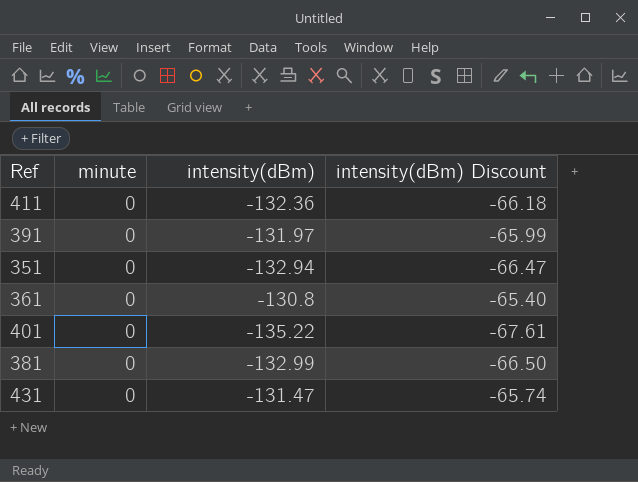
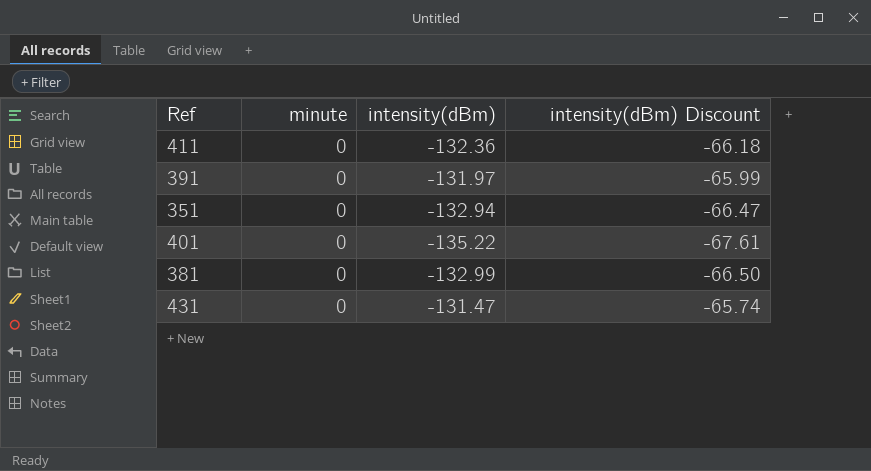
row 361: 0 | -130.8 | -65.40 -> none

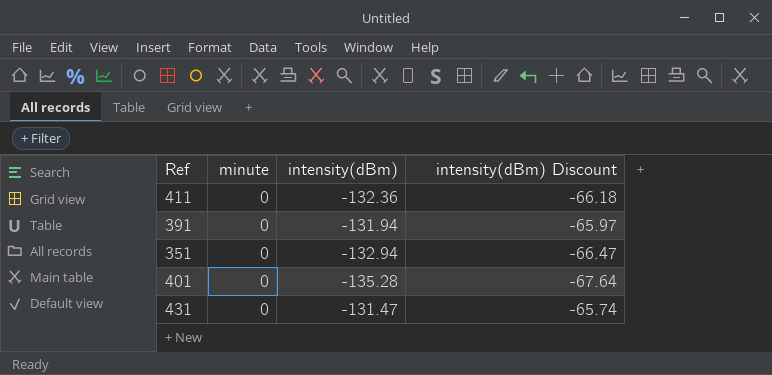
row 381: 0 | -132.99 | -66.50 -> none
391 | intensity(dBm): -131.97 -> -131.94
391 | intensity(dBm) Discount: -65.99 -> -65.97
401 | intensity(dBm): -135.22 -> -135.28
401 | intensity(dBm) Discount: -67.61 -> -67.64

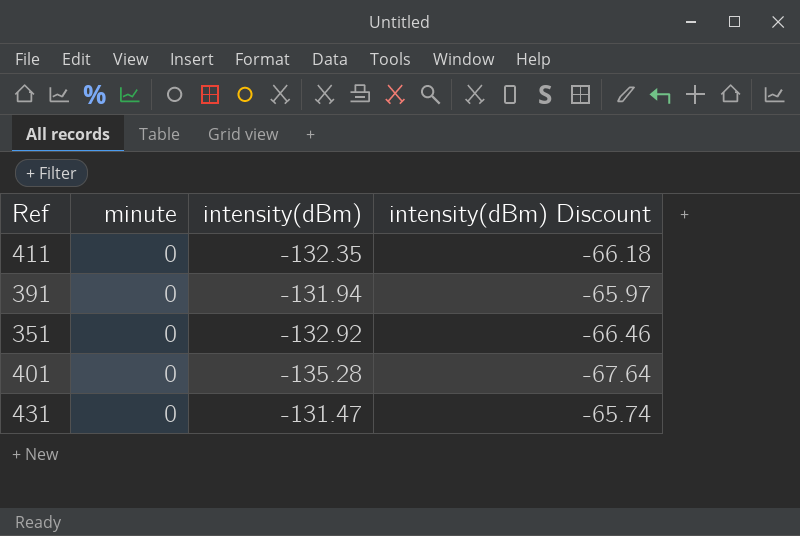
411 | intensity(dBm): -132.36 -> -132.35
351 | intensity(dBm): -132.94 -> -132.92
351 | intensity(dBm) Discount: -66.47 -> -66.46

